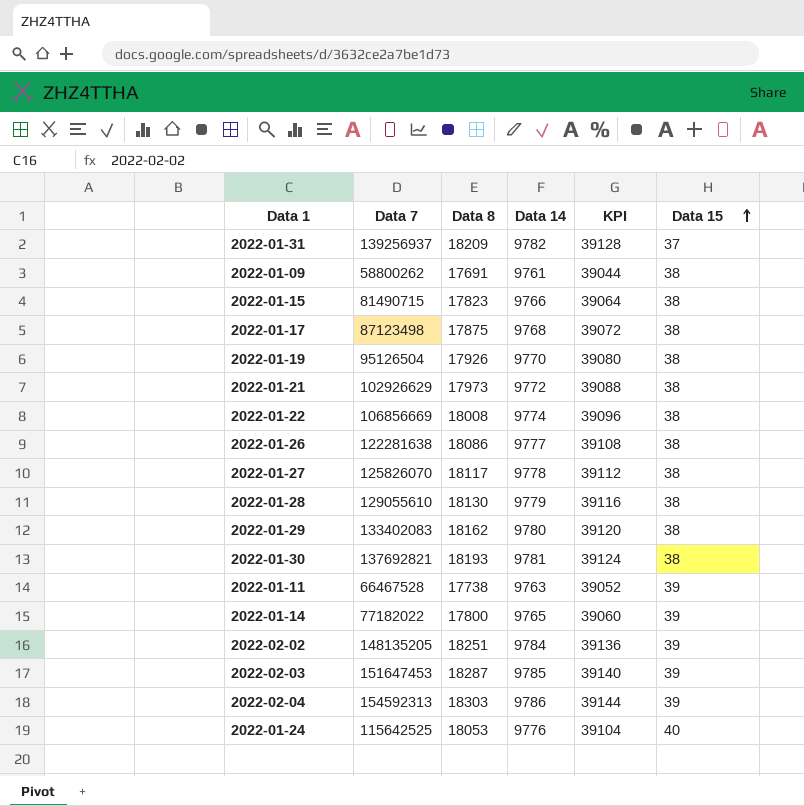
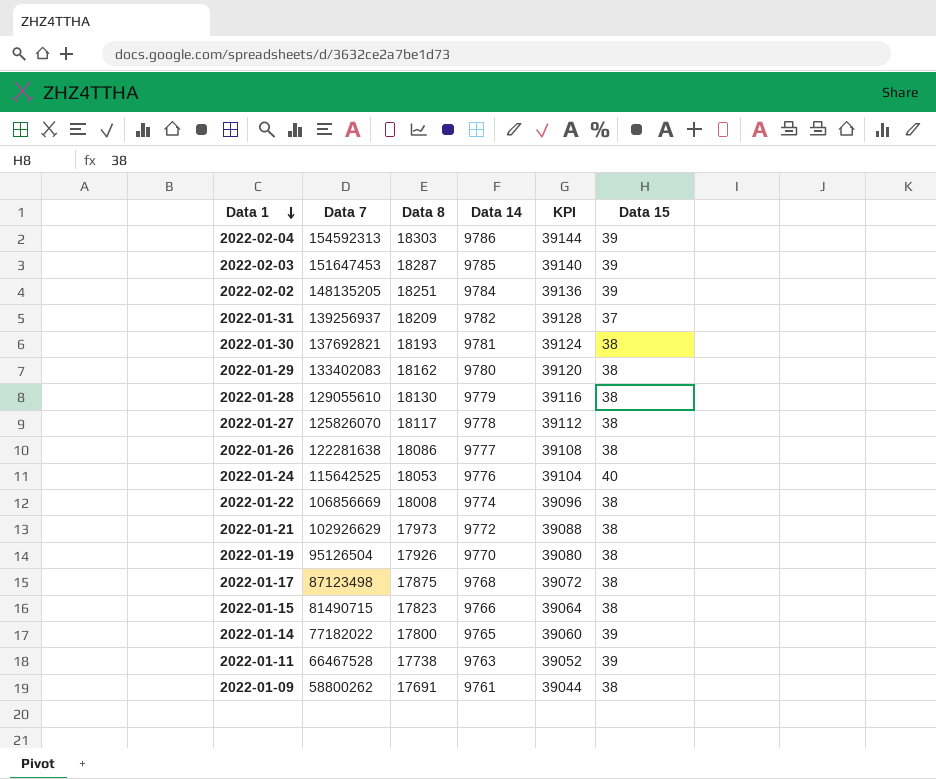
row order: Data 15 ascending -> Data 1 descending

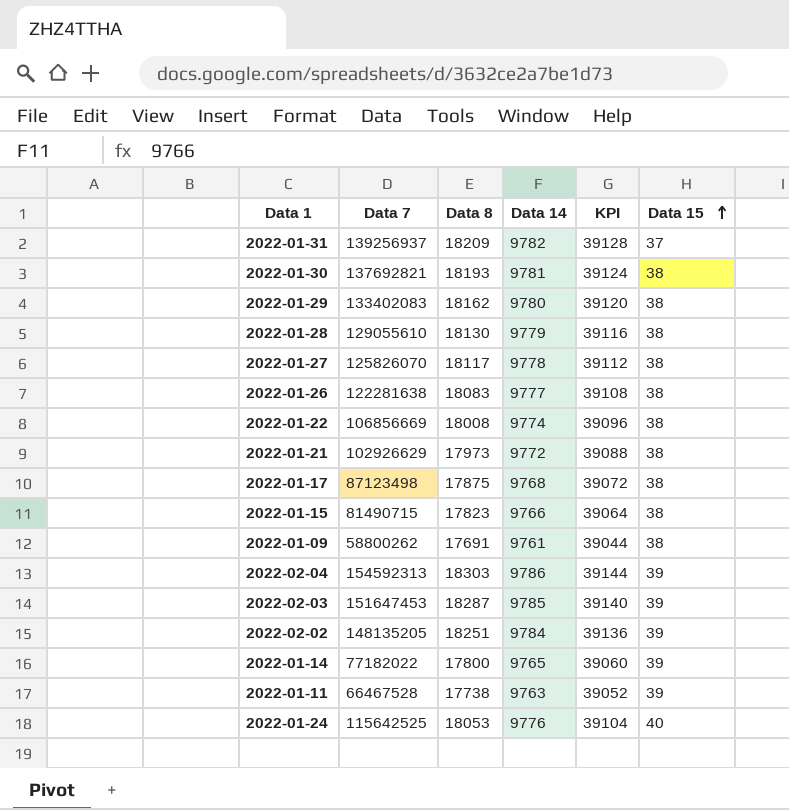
row order: Data 1 descending -> Data 15 ascending
row 2022-01-19: 95126504 | 17926 | 9770 | 39080 | 38 -> none
2022-01-26 | Data 8: 18086 -> 18083

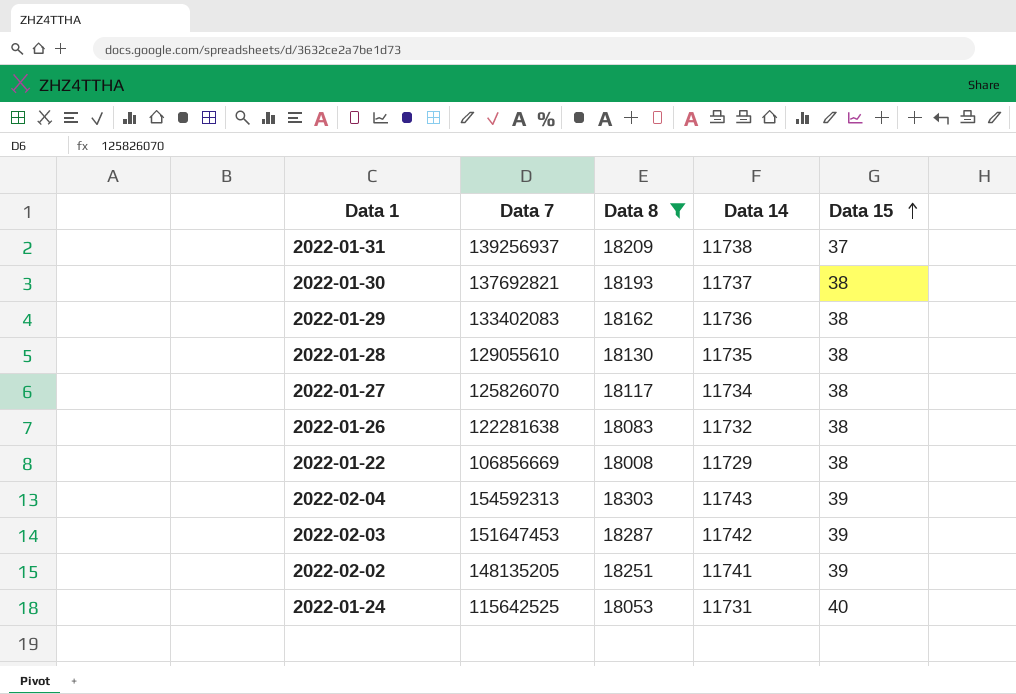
filter: none -> Data 8 >= 18008
column KPI | formula: [Data 14] * 4 -> none
2022-01-31 | Data 14: 9782 -> 11738
2022-01-30 | Data 14: 9781 -> 11737
2022-01-29 | Data 14: 9780 -> 11736
2022-01-28 | Data 14: 9779 -> 11735
2022-01-27 | Data 14: 9778 -> 11734
2022-01-26 | Data 14: 9777 -> 11732
2022-01-22 | Data 14: 9774 -> 11729
2022-02-04 | Data 14: 9786 -> 11743
2022-02-03 | Data 14: 9785 -> 11742
2022-02-02 | Data 14: 9784 -> 11741
2022-01-24 | Data 14: 9776 -> 11731

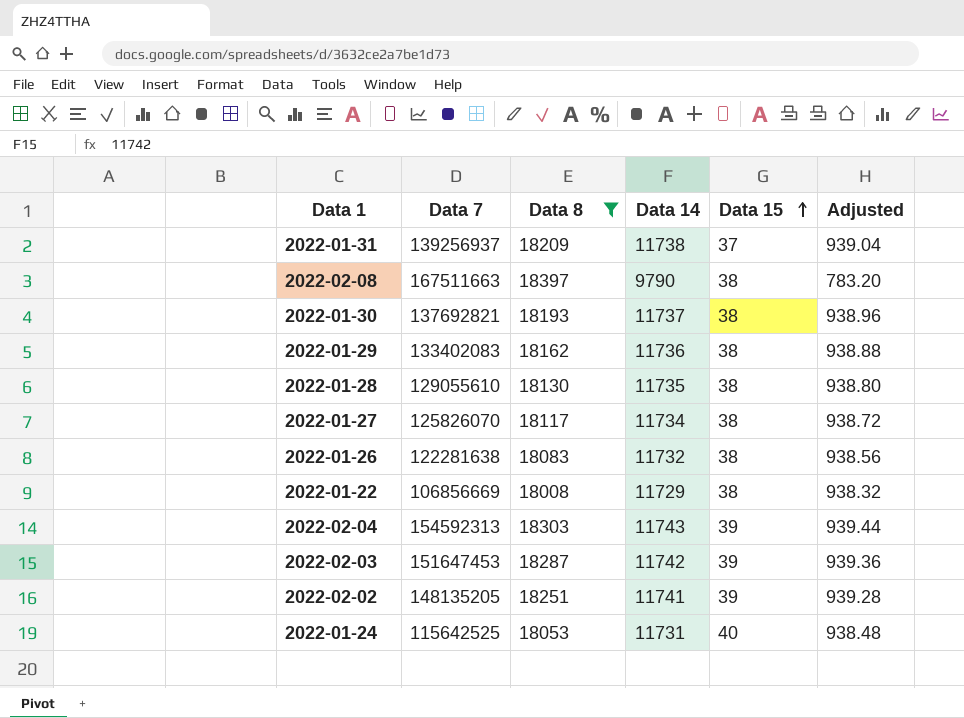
column Adjusted | formula: none -> [Data 14] * 0.08
row 2022-02-08: none -> 167511663 | 18397 | 9790 | 38 | 783.20

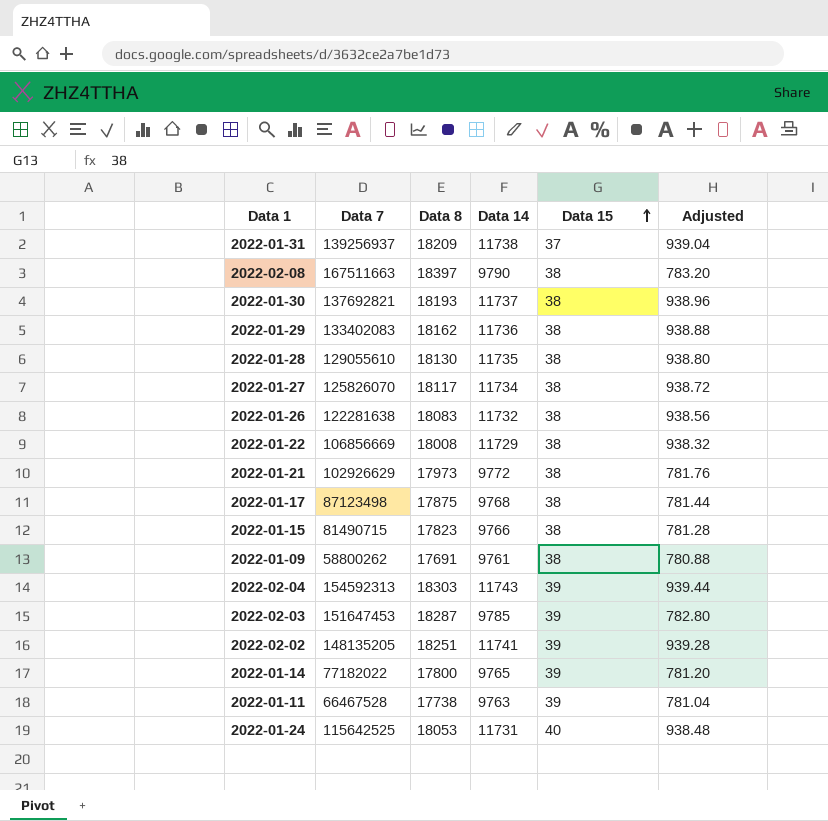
filter: Data 8 >= 18008 -> none
2022-02-03 | Data 14: 11742 -> 9785
2022-02-03 | Adjusted: 939.36 -> 782.80

